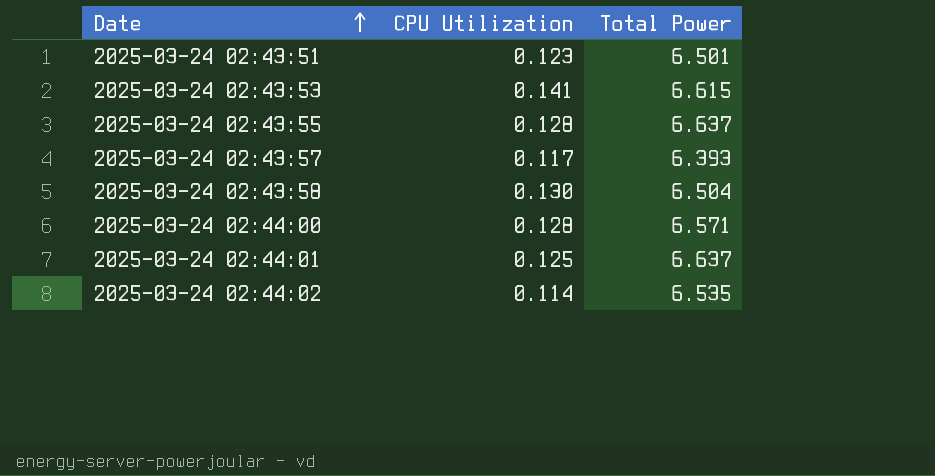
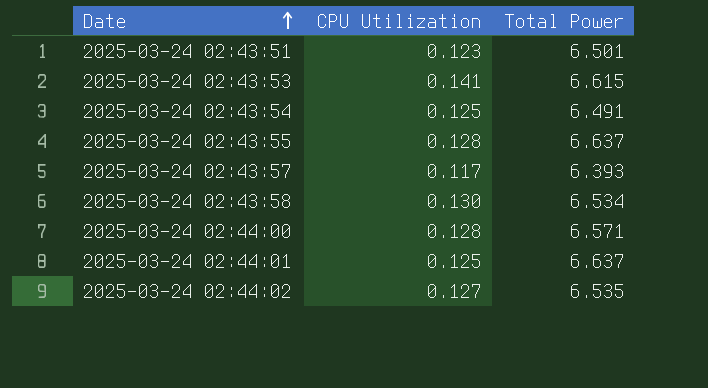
row 2025-03-24 02:43:54: none -> 0.125 | 6.491
2025-03-24 02:43:58 | Total Power: 6.504 -> 6.534
2025-03-24 02:44:02 | CPU Utilization: 0.114 -> 0.127

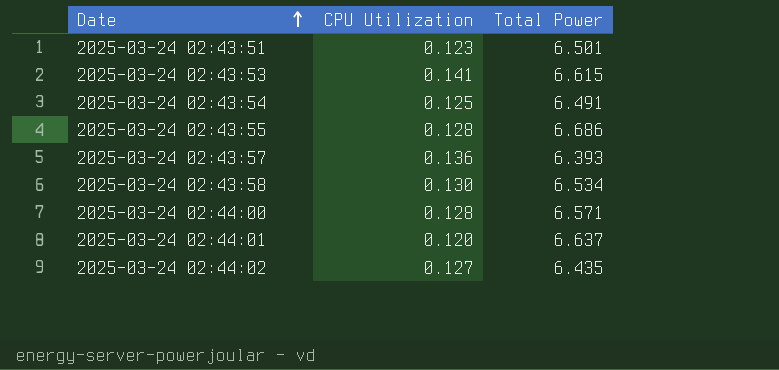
2025-03-24 02:43:55 | Total Power: 6.637 -> 6.686
2025-03-24 02:43:57 | CPU Utilization: 0.117 -> 0.136
2025-03-24 02:44:01 | CPU Utilization: 0.125 -> 0.120
2025-03-24 02:44:02 | Total Power: 6.535 -> 6.435

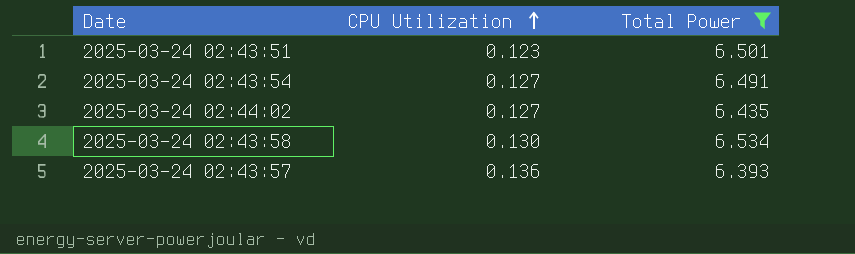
filter: none -> Total Power <= 6.534
row order: Date ascending -> CPU Utilization ascending
2025-03-24 02:43:54 | CPU Utilization: 0.125 -> 0.127

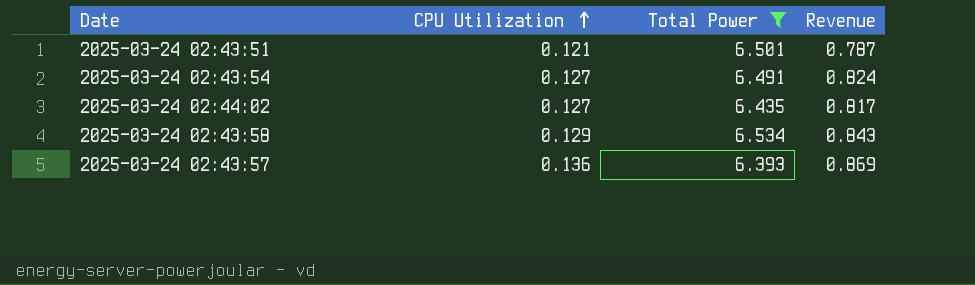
column Revenue | formula: none -> [CPU Utilization] * [Total Power]
2025-03-24 02:43:51 | CPU Utilization: 0.123 -> 0.121
2025-03-24 02:43:58 | CPU Utilization: 0.130 -> 0.129

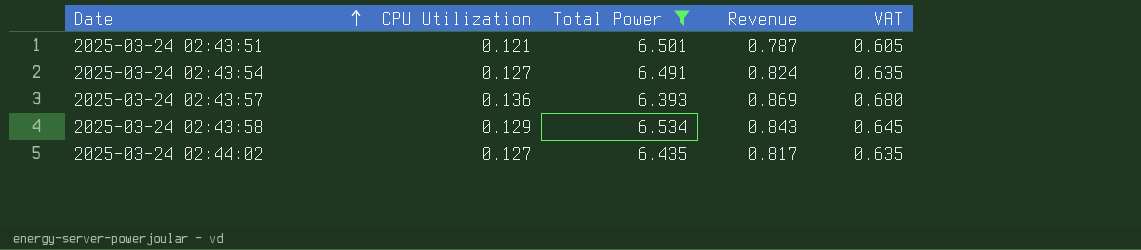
row order: CPU Utilization ascending -> Date ascending
column VAT | formula: none -> [CPU Utilization] * 5

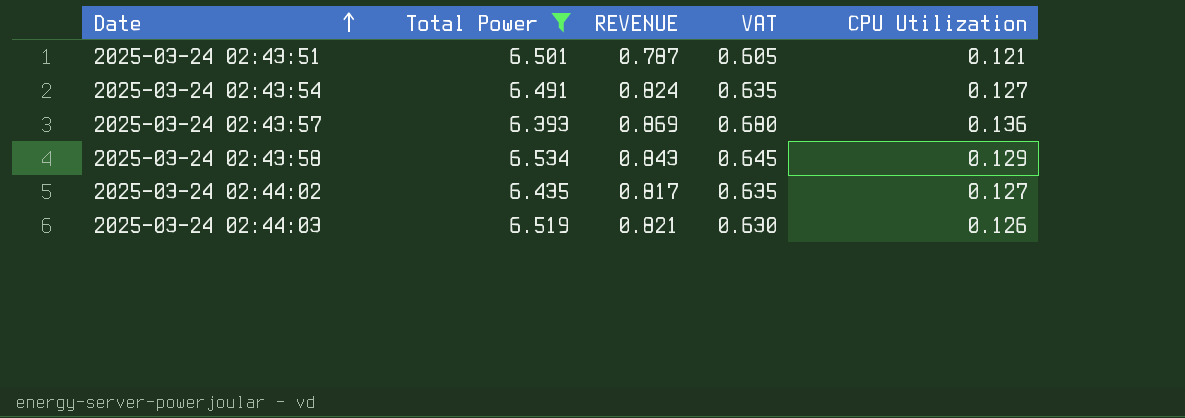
column name: Revenue -> REVENUE
column CPU Utilization | position: 2 -> 5
row 2025-03-24 02:44:03: none -> 6.519 | 0.821 | 0.630 | 0.126

